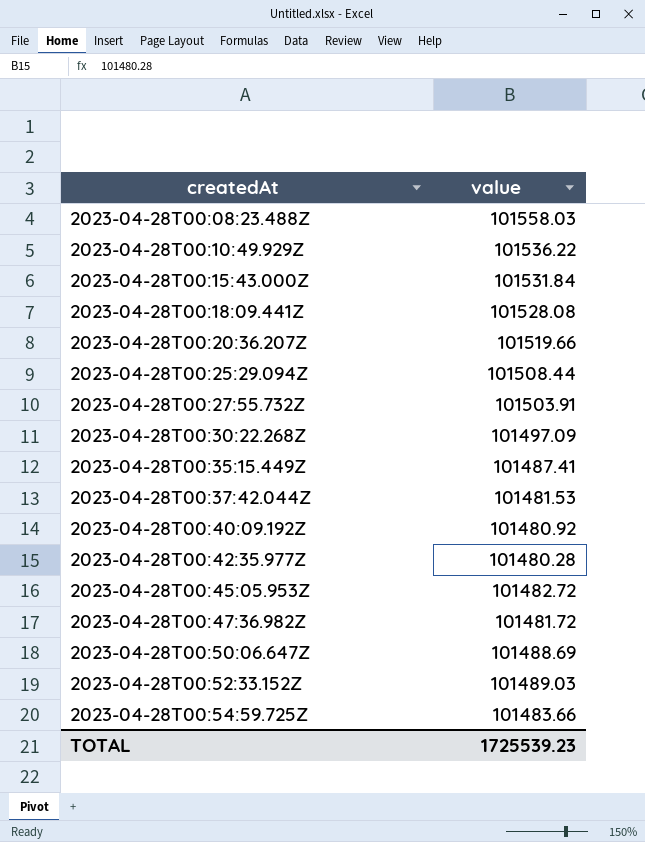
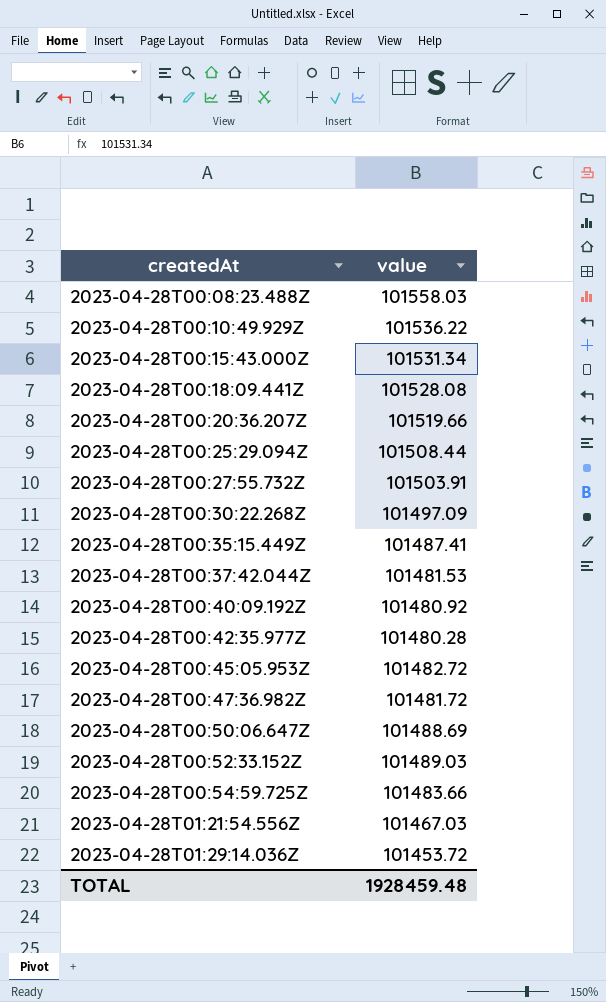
2023-04-28T00:15:43.000Z | value: 101531.84 -> 101531.34
row 2023-04-28T01:21:54.556Z: none -> 101467.03
row 2023-04-28T01:29:14.036Z: none -> 101453.72
TOTAL | value: 1725539.23 -> 1928459.48

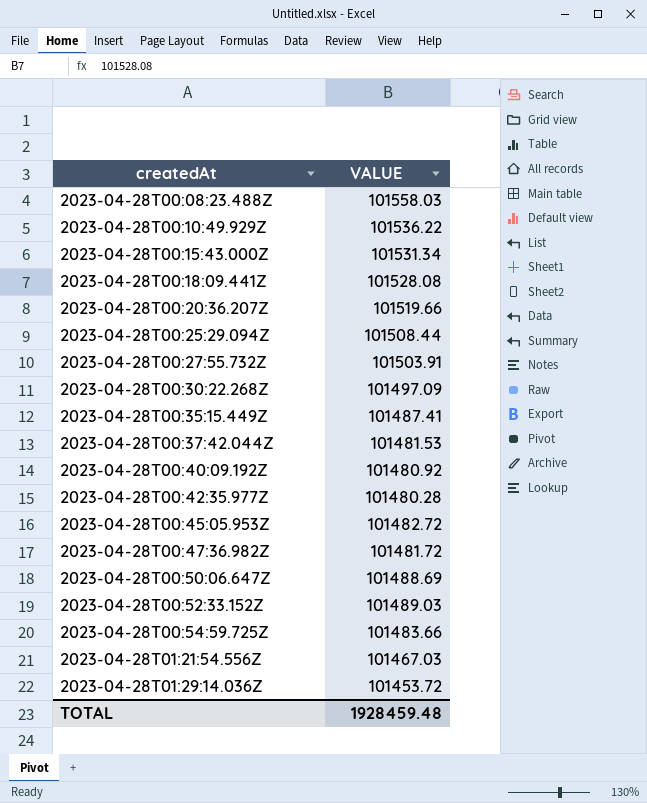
column name: value -> VALUE

